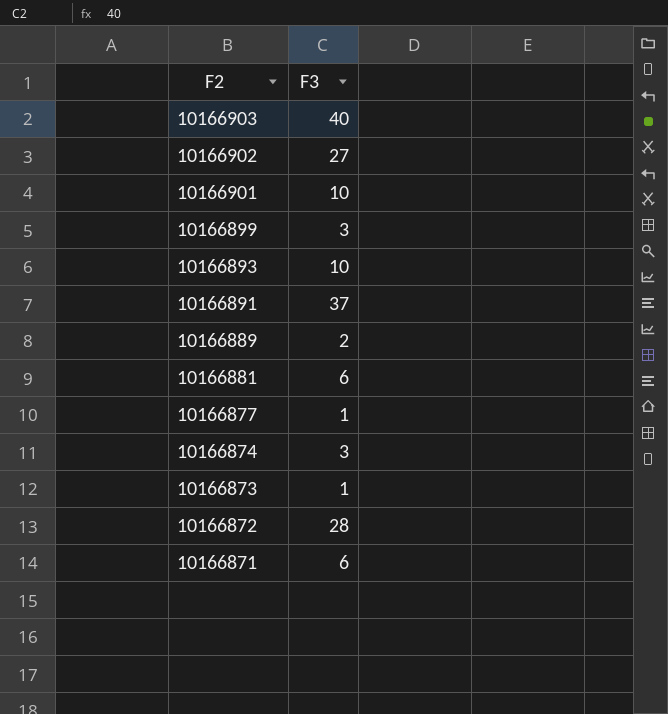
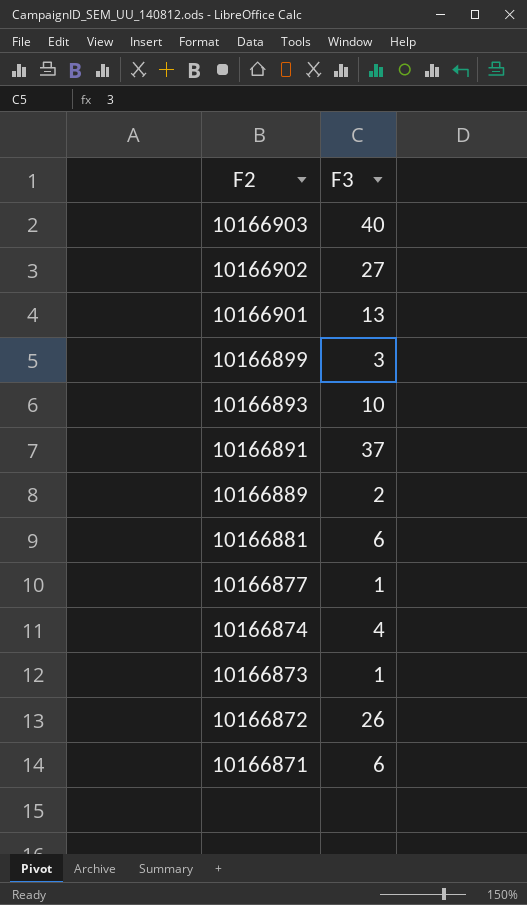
10166901 | F3: 10 -> 13
10166874 | F3: 3 -> 4
10166872 | F3: 28 -> 26

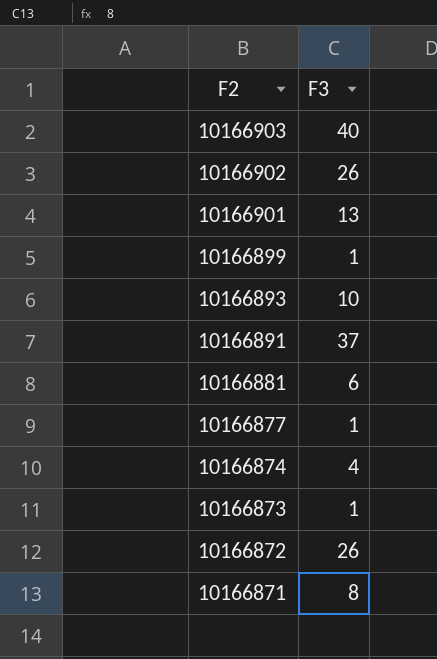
row 10166889: 2 -> none
10166902 | F3: 27 -> 26
10166899 | F3: 3 -> 1
10166871 | F3: 6 -> 8

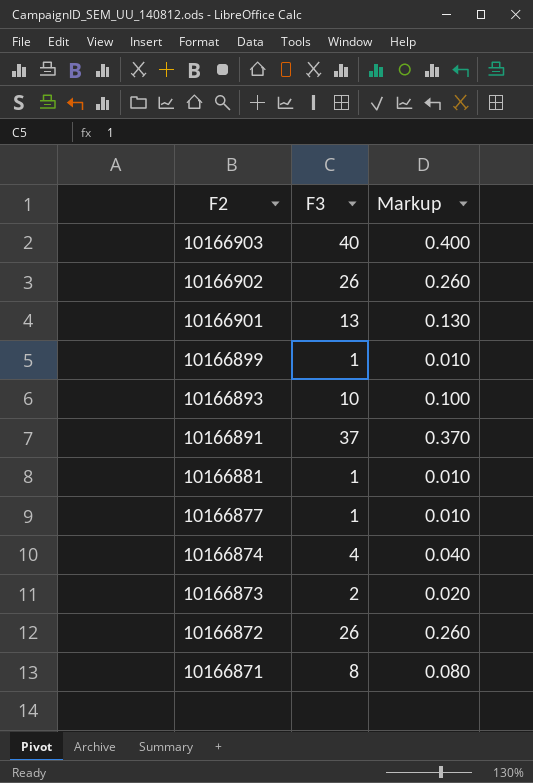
column Markup | formula: none -> [F3] * 0.01
10166881 | F3: 6 -> 1
10166873 | F3: 1 -> 2

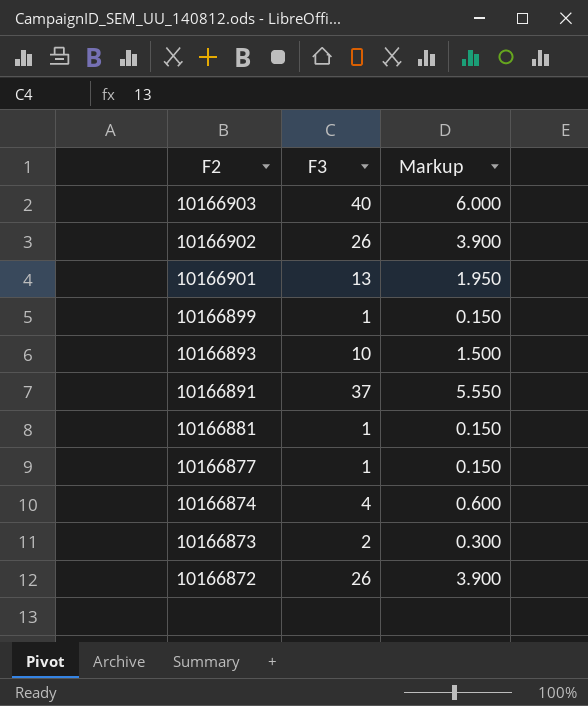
column Markup | formula: [F3] * 0.01 -> [F3] * 0.15
row 10166871: 8 | 0.080 -> none

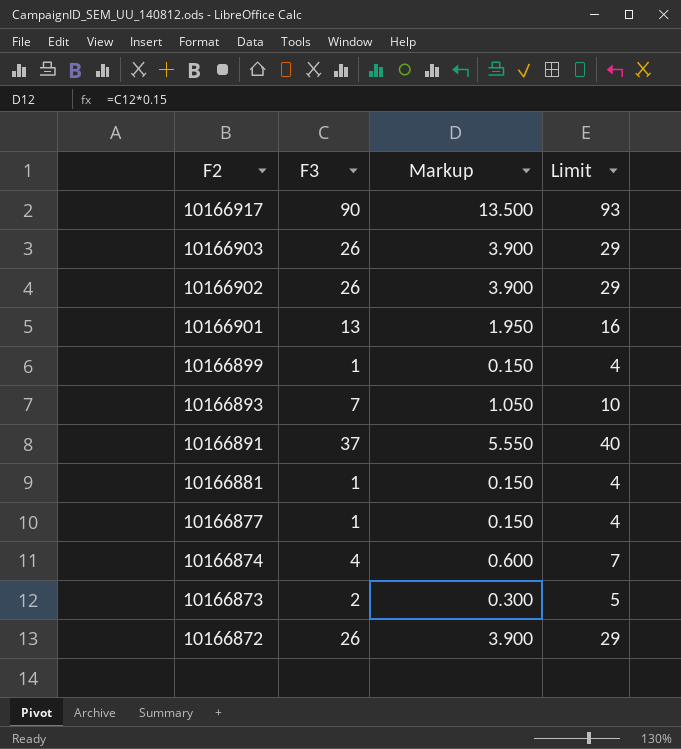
column Limit | formula: none -> [F3] + 3
row 10166917: none -> 90 | 13.500 | 93
10166903 | F3: 40 -> 26
10166903 | Markup: 6.000 -> 3.900
10166893 | F3: 10 -> 7
10166893 | Markup: 1.500 -> 1.050

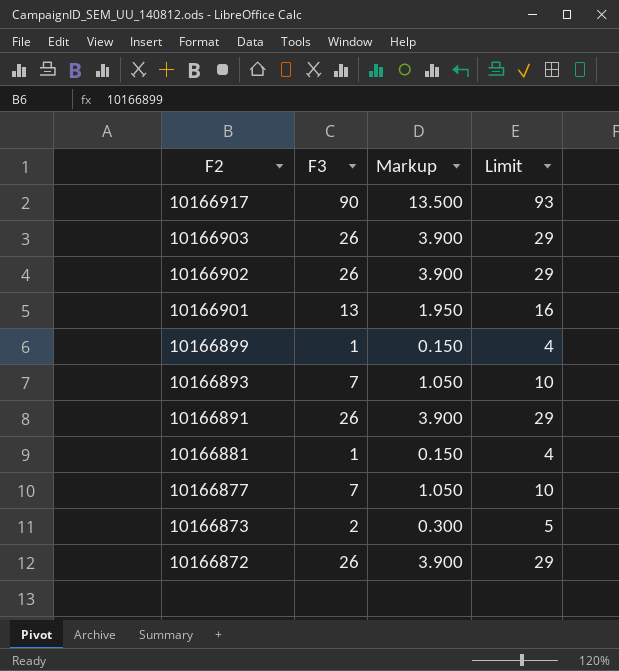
row 10166874: 4 | 0.600 | 7 -> none
10166891 | F3: 37 -> 26
10166891 | Markup: 5.550 -> 3.900
10166891 | Limit: 40 -> 29
10166877 | F3: 1 -> 7
10166877 | Markup: 0.150 -> 1.050
10166877 | Limit: 4 -> 10

